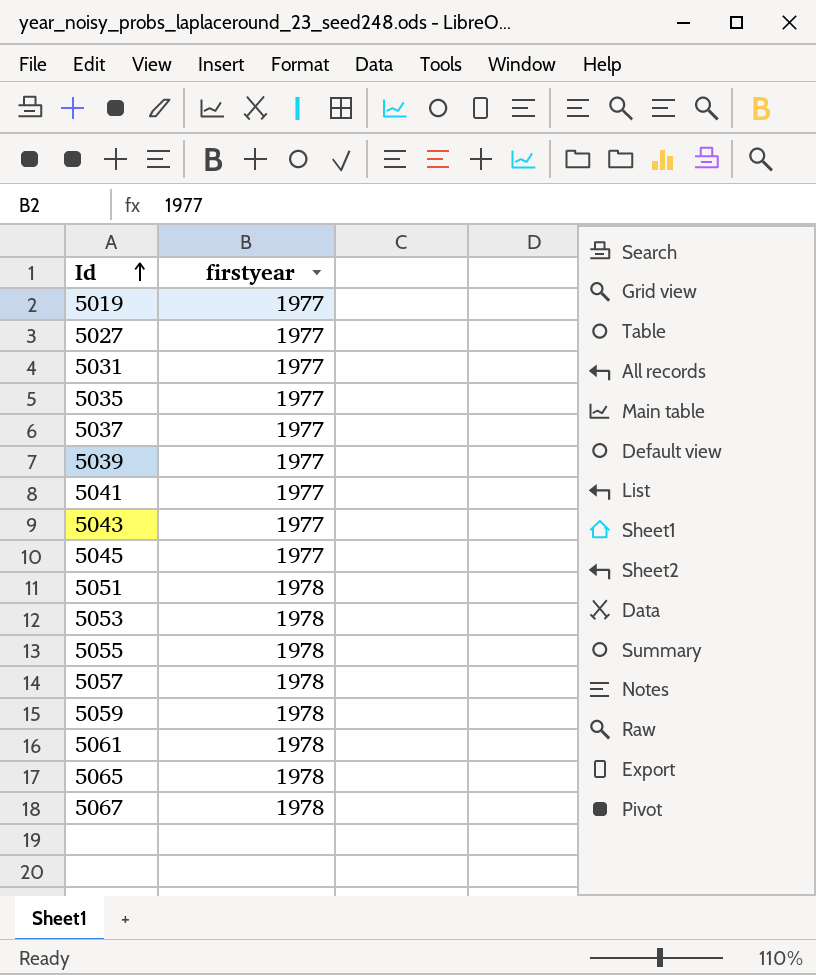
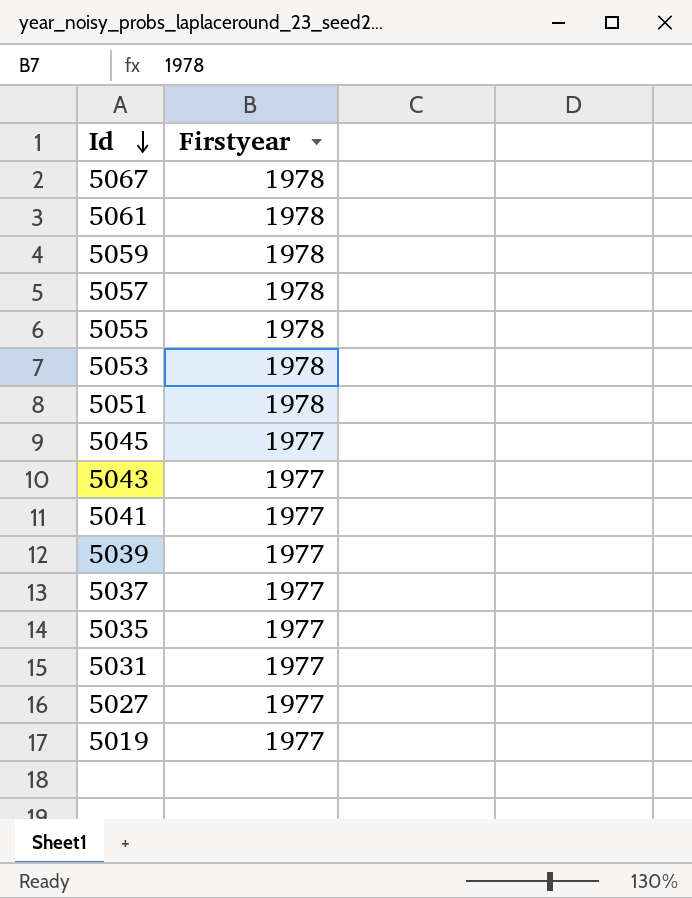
row order: Id ascending -> Id descending
column name: firstyear -> Firstyear
row 5065: 1978 -> none

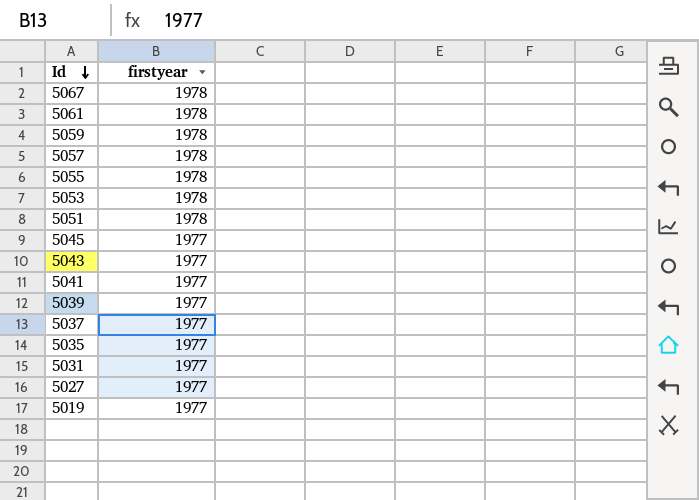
column name: Firstyear -> firstyear

